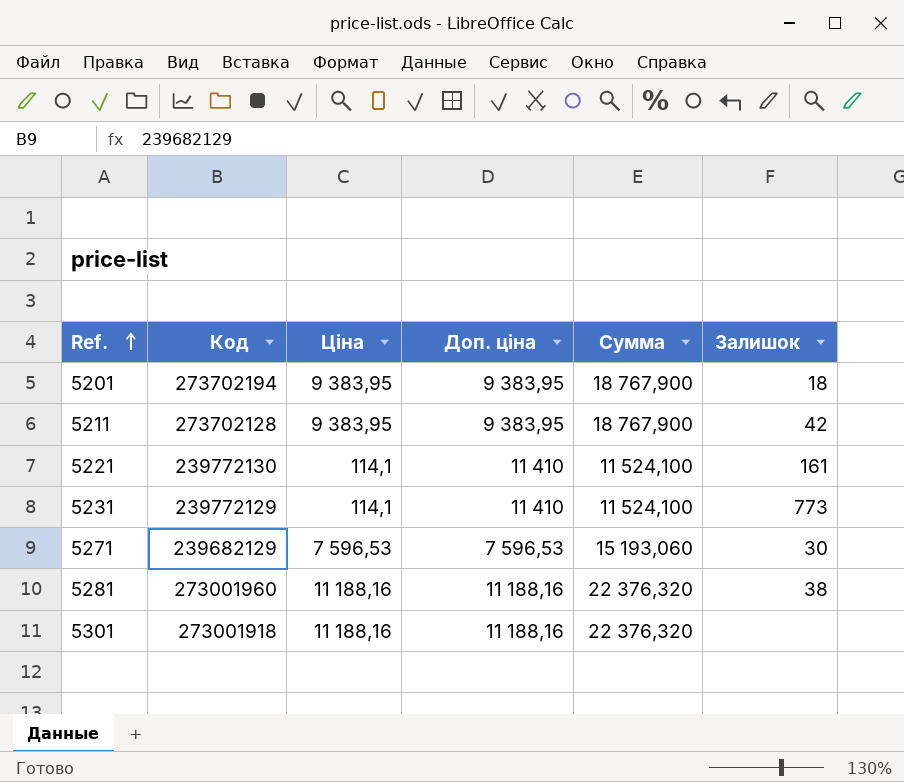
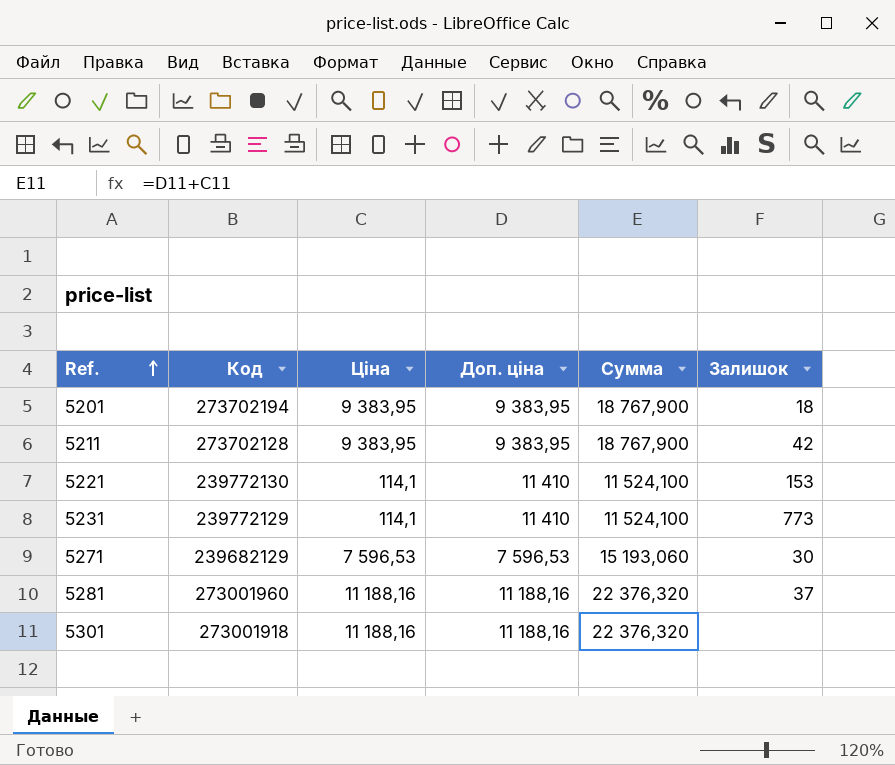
5221 | Залишок: 161 -> 153
5281 | Залишок: 38 -> 37

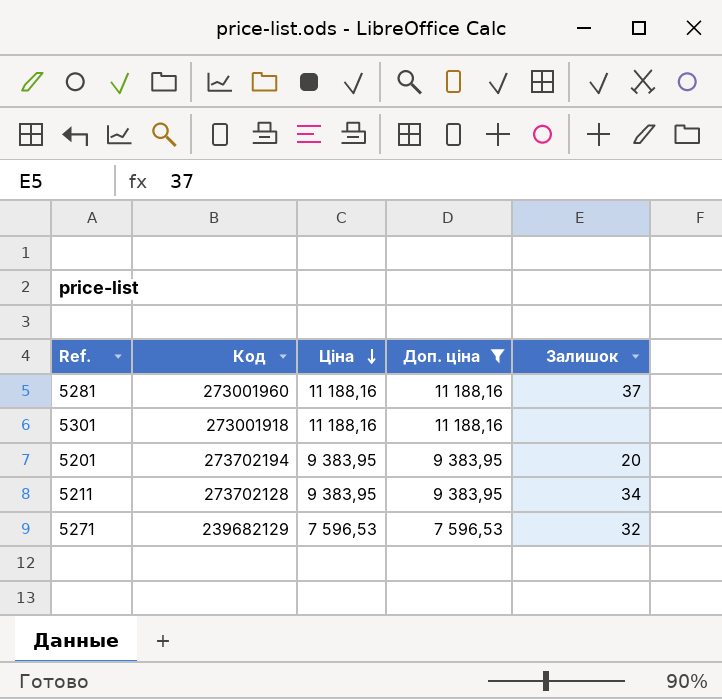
filter: none -> Доп. ціна != 11 410
row order: Ref. ascending -> Ціна descending
column Сумма | formula: [Ціна] + [Доп. ціна] -> none
5201 | Залишок: 18 -> 20
5211 | Залишок: 42 -> 34
5271 | Залишок: 30 -> 32

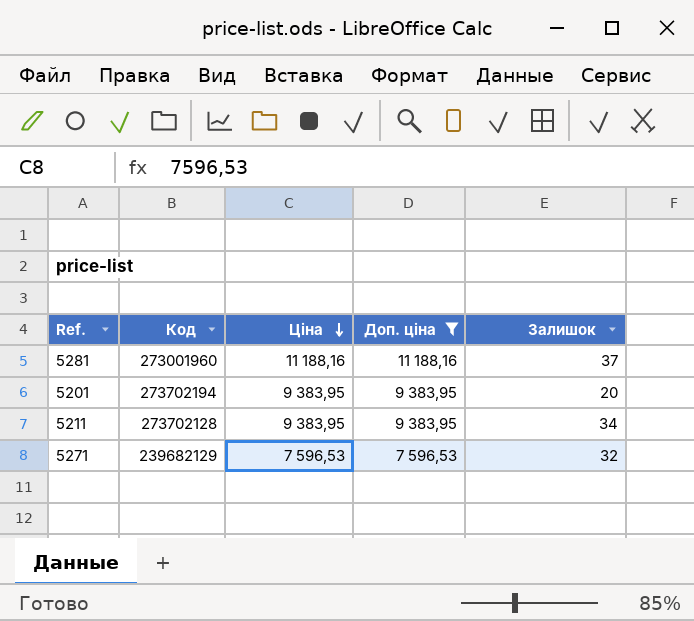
row 5301: 273001918 | 11 188,16 | 11 188,16 | none -> none

